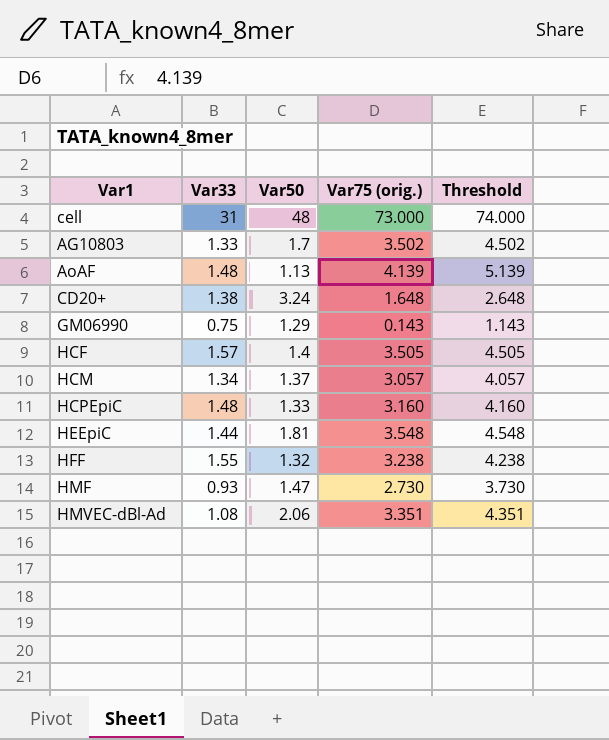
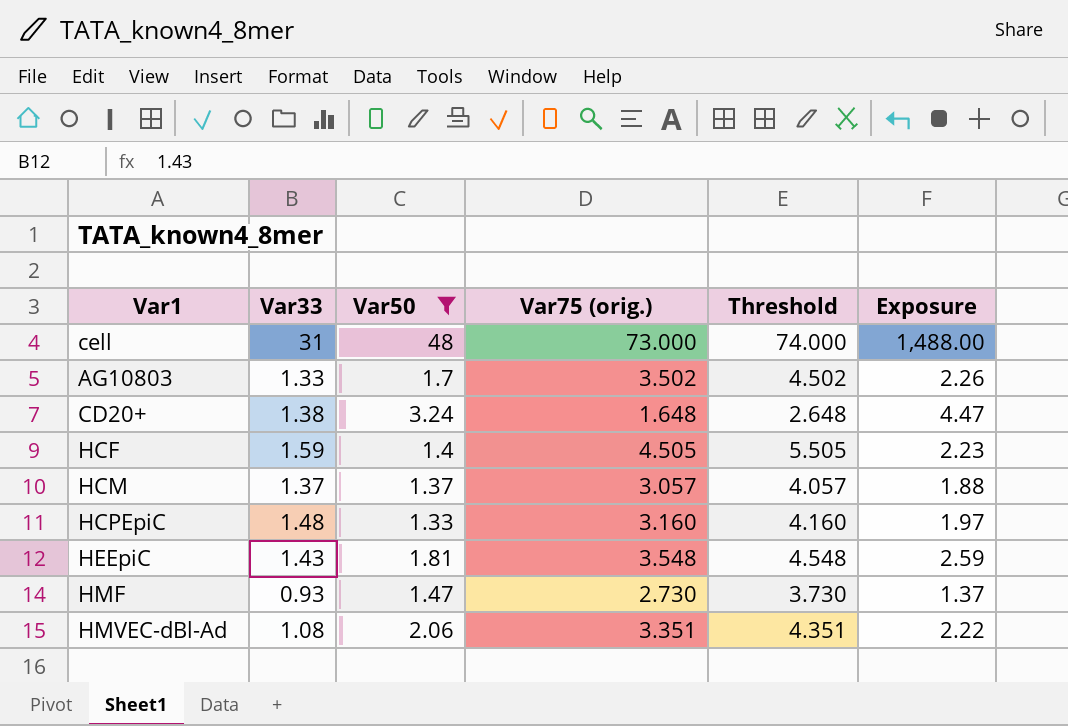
filter: none -> Var50 >= 1.33
column Exposure | formula: none -> [Var33] * [Var50]
HCF | Var33: 1.57 -> 1.59
HCF | Var75 (orig.): 3.505 -> 4.505
HCF | Threshold: 4.505 -> 5.505
HCM | Var33: 1.34 -> 1.37
HEEpiC | Var33: 1.44 -> 1.43

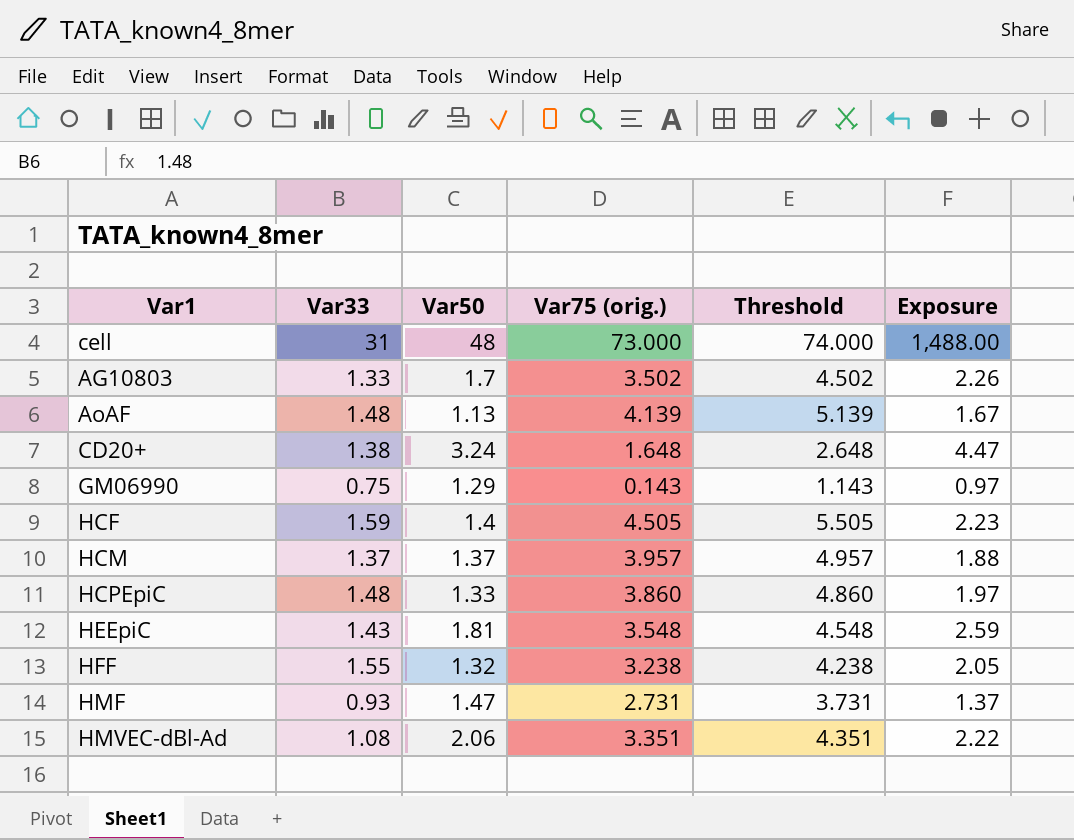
filter: Var50 >= 1.33 -> none
HCM | Var75 (orig.): 3.057 -> 3.957
HCM | Threshold: 4.057 -> 4.957
HCPEpiC | Var75 (orig.): 3.160 -> 3.860
HCPEpiC | Threshold: 4.160 -> 4.860
HMF | Var75 (orig.): 2.730 -> 2.731
HMF | Threshold: 3.730 -> 3.731

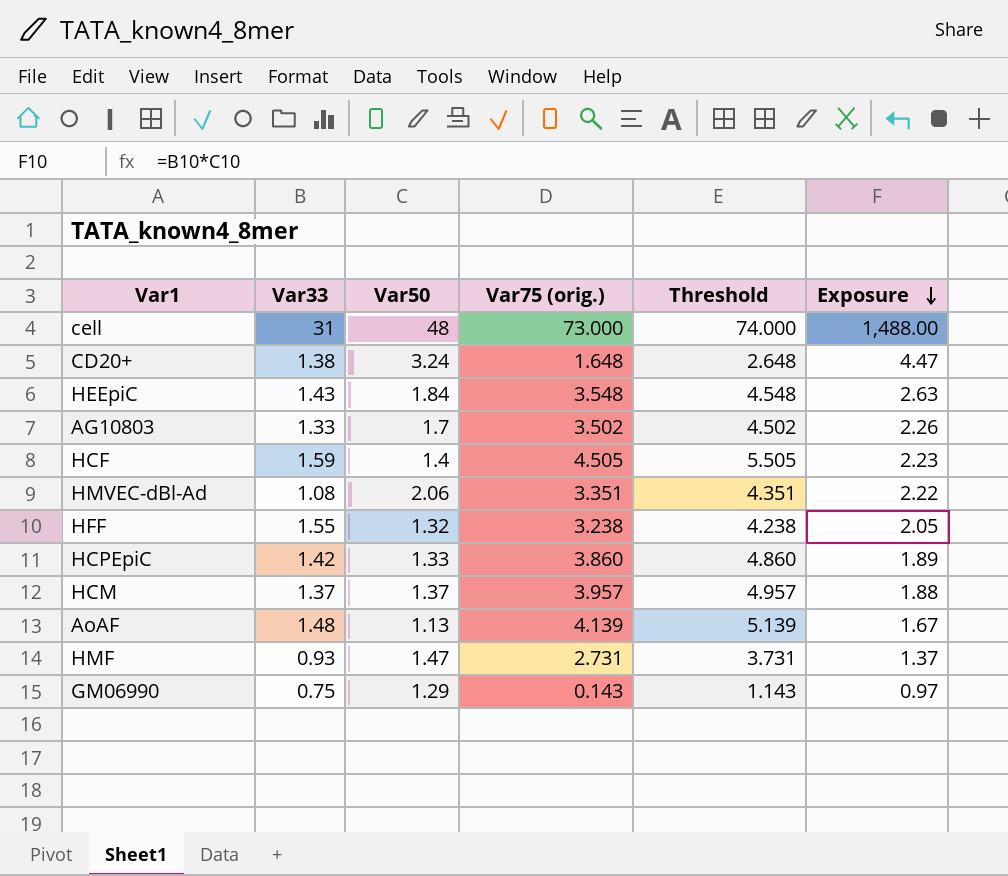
row order: none -> Exposure descending
HEEpiC | Var50: 1.81 -> 1.84
HEEpiC | Exposure: 2.59 -> 2.63
HCPEpiC | Var33: 1.48 -> 1.42
HCPEpiC | Exposure: 1.97 -> 1.89

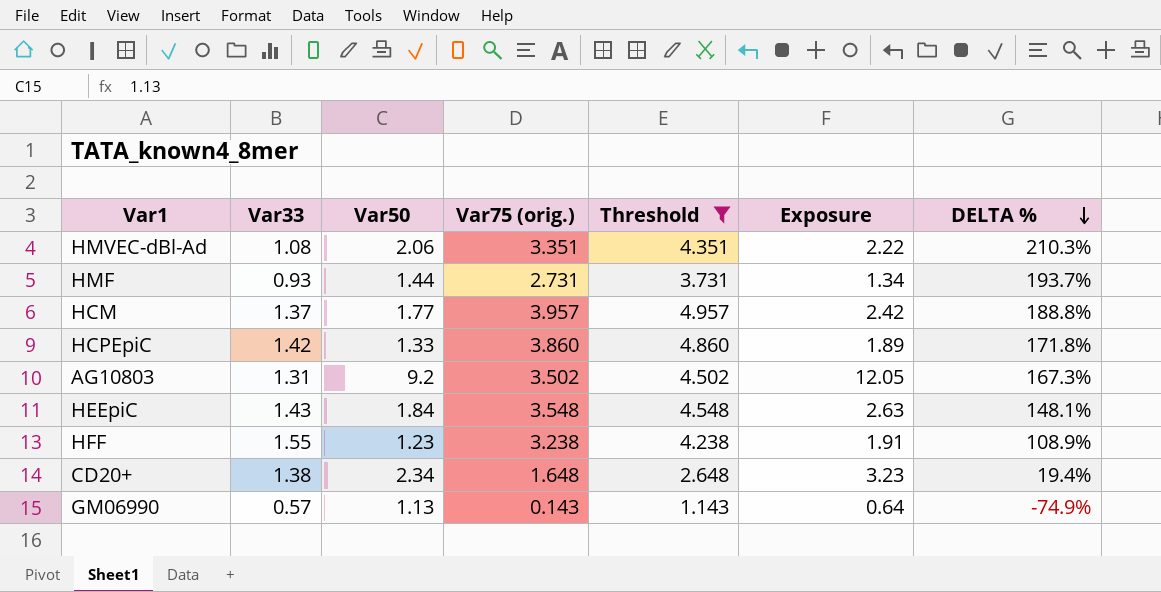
filter: none -> Threshold <= 4.957
row order: Exposure descending -> DELTA % descending
column DELTA % | formula: none -> ([Var75 (orig.)] - [Var33]) / [Var33]
HMF | Var50: 1.47 -> 1.44
HMF | Exposure: 1.37 -> 1.34
HCM | Var50: 1.37 -> 1.77
HCM | Exposure: 1.88 -> 2.42
AG10803 | Var33: 1.33 -> 1.31
AG10803 | Var50: 1.7 -> 9.2
AG10803 | Exposure: 2.26 -> 12.05
HFF | Var50: 1.32 -> 1.23
HFF | Exposure: 2.05 -> 1.91
CD20+ | Var50: 3.24 -> 2.34
CD20+ | Exposure: 4.47 -> 3.23
GM06990 | Var33: 0.75 -> 0.57
GM06990 | Var50: 1.29 -> 1.13
GM06990 | Exposure: 0.97 -> 0.64

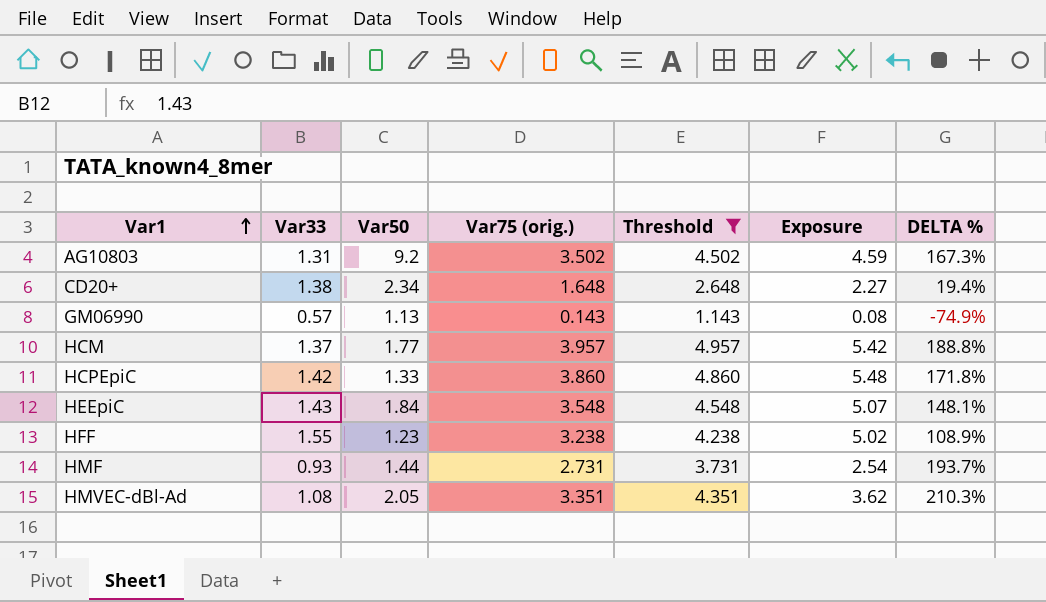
row order: DELTA % descending -> Var1 ascending
column Exposure | formula: [Var33] * [Var50] -> [Var33] * [Var75 (orig.)]
HMVEC-dBl-Ad | Var50: 2.06 -> 2.05

